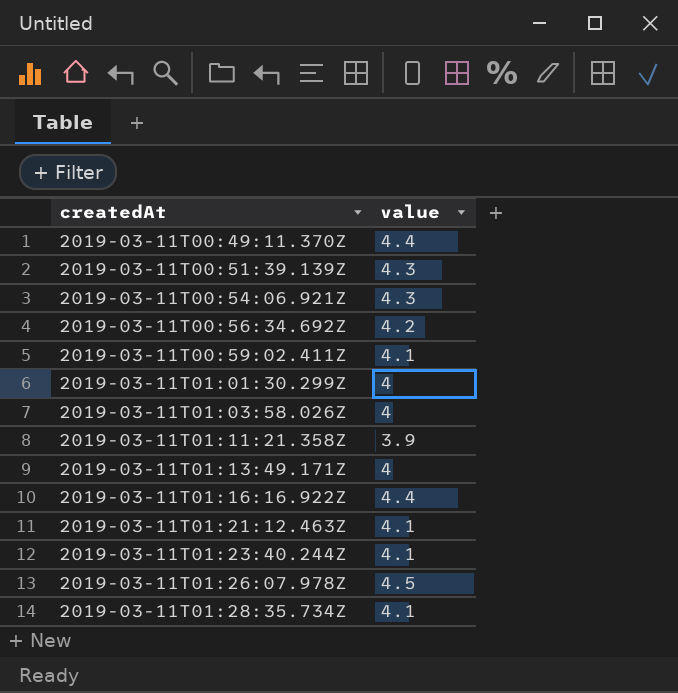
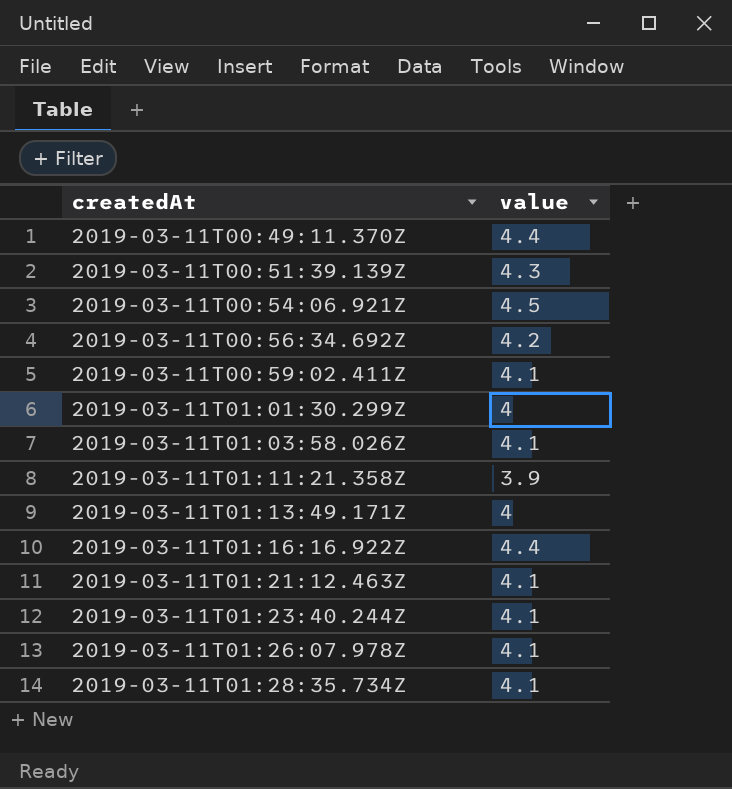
2019-03-11T00:54:06.921Z | value: 4.3 -> 4.5
2019-03-11T01:03:58.026Z | value: 4 -> 4.1
2019-03-11T01:26:07.978Z | value: 4.5 -> 4.1

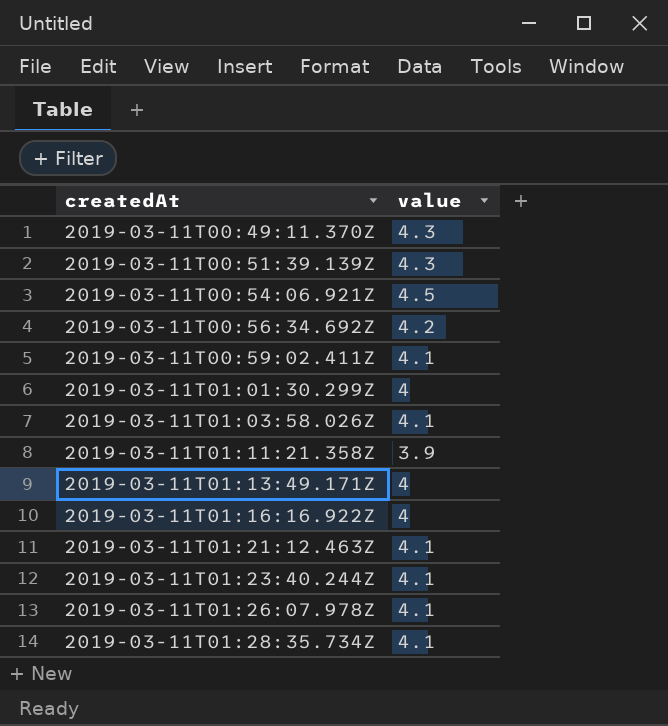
2019-03-11T00:49:11.370Z | value: 4.4 -> 4.3
2019-03-11T01:16:16.922Z | value: 4.4 -> 4

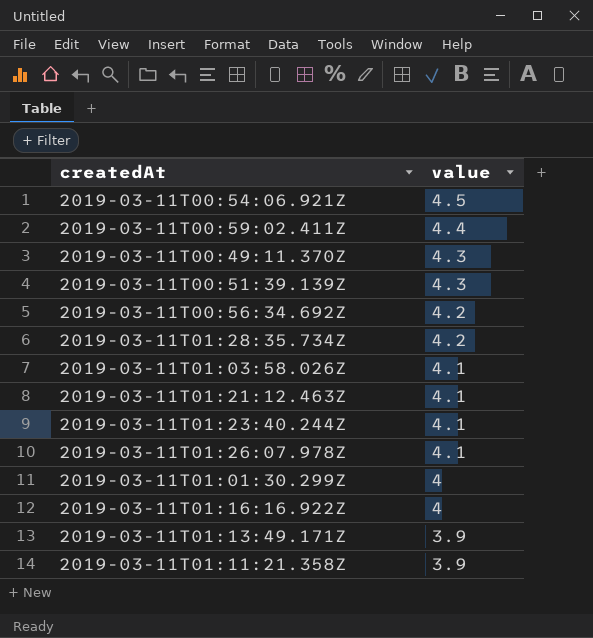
row order: createdAt ascending -> value descending
2019-03-11T00:59:02.411Z | value: 4.1 -> 4.4
2019-03-11T01:28:35.734Z | value: 4.1 -> 4.2
2019-03-11T01:13:49.171Z | value: 4 -> 3.9

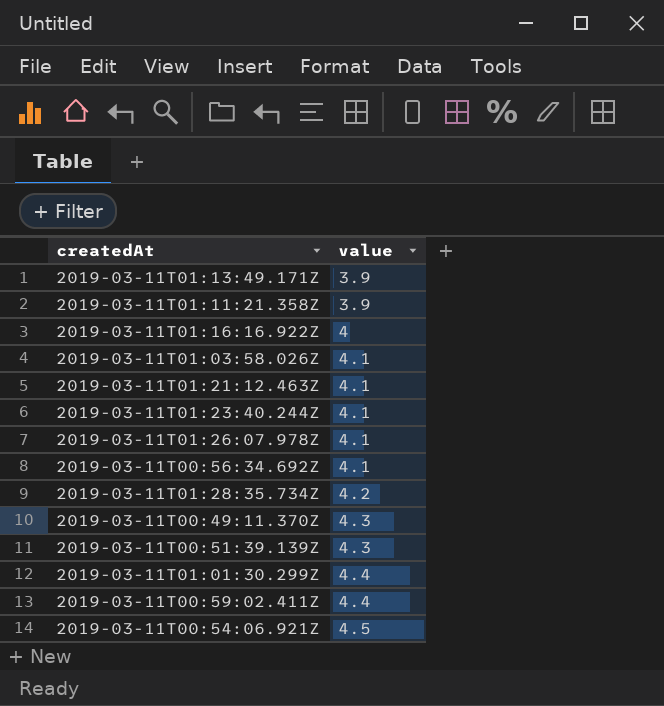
row order: value descending -> value ascending
2019-03-11T00:56:34.692Z | value: 4.2 -> 4.1
2019-03-11T01:01:30.299Z | value: 4 -> 4.4

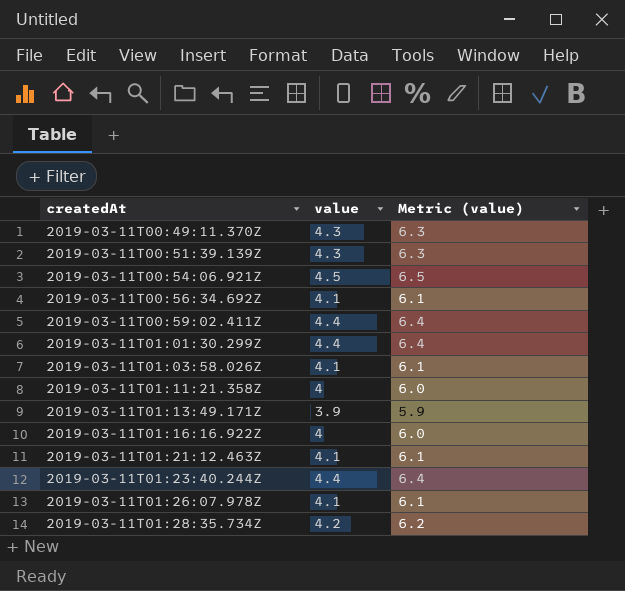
row order: value ascending -> createdAt ascending
column Metric (value) | formula: none -> [value] + 2
2019-03-11T01:11:21.358Z | value: 3.9 -> 4
2019-03-11T01:23:40.244Z | value: 4.1 -> 4.4

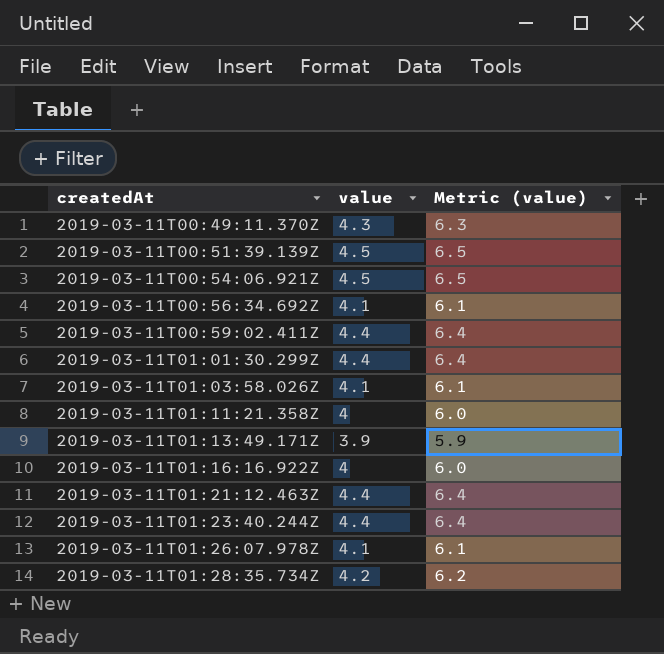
2019-03-11T00:51:39.139Z | value: 4.3 -> 4.5
2019-03-11T00:51:39.139Z | Metric (value): 6.3 -> 6.5
2019-03-11T01:21:12.463Z | value: 4.1 -> 4.4
2019-03-11T01:21:12.463Z | Metric (value): 6.1 -> 6.4

